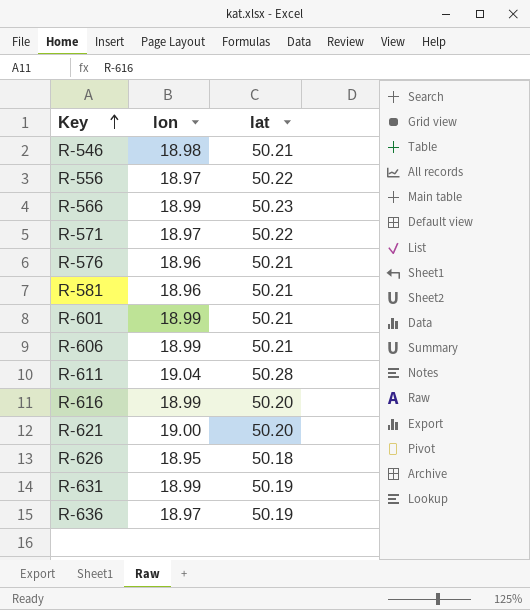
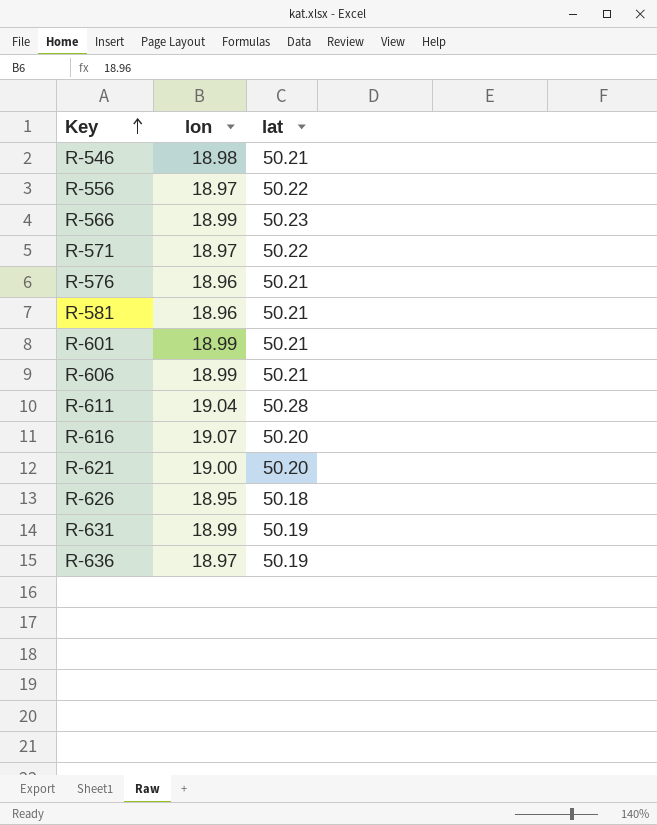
R-616 | lon: 18.99 -> 19.07

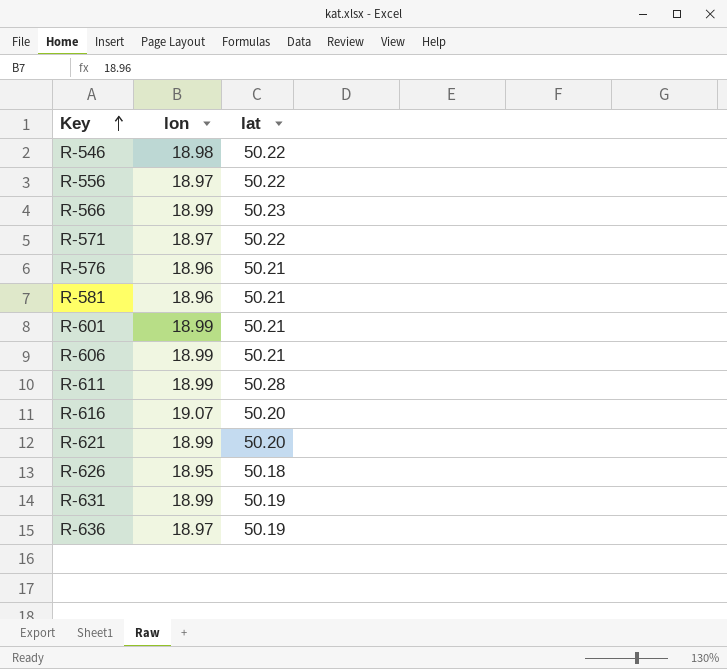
R-546 | lat: 50.21 -> 50.22
R-611 | lon: 19.04 -> 18.99
R-621 | lon: 19.00 -> 18.99

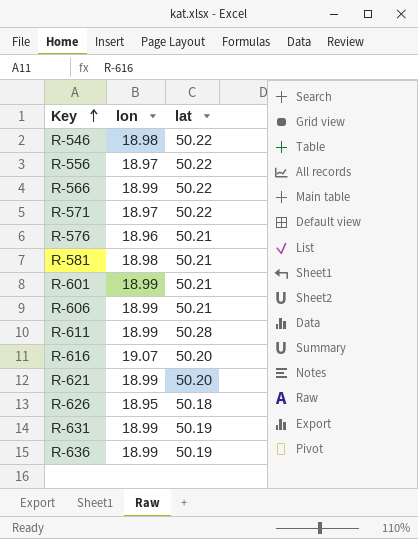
R-566 | lat: 50.23 -> 50.22
R-581 | lon: 18.96 -> 18.98
R-636 | lon: 18.97 -> 18.99

